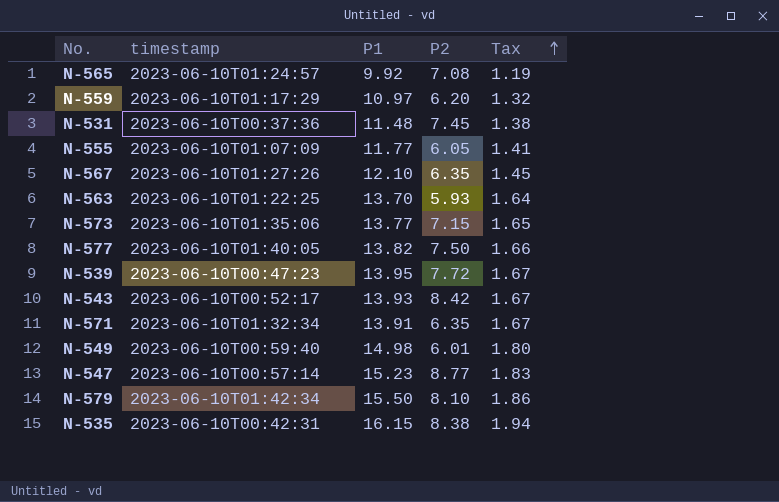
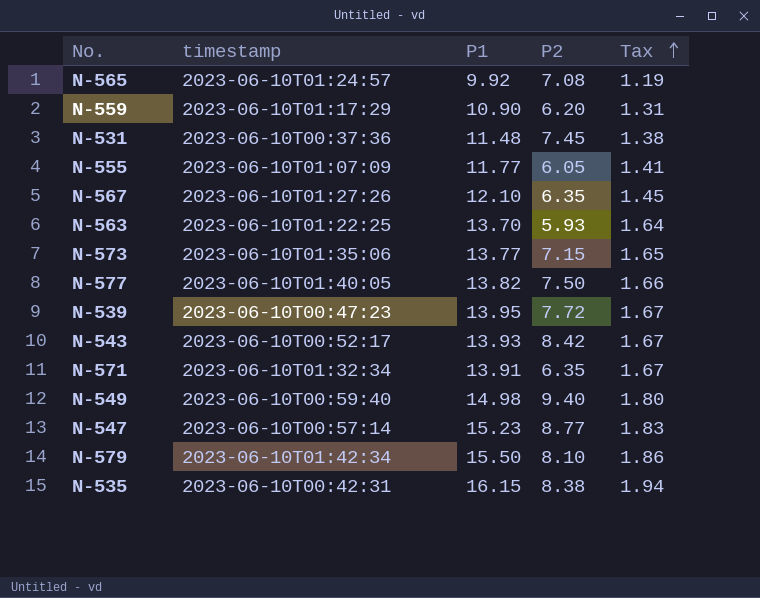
N-559 | P1: 10.97 -> 10.90
N-559 | Tax: 1.32 -> 1.31
N-549 | P2: 6.01 -> 9.40

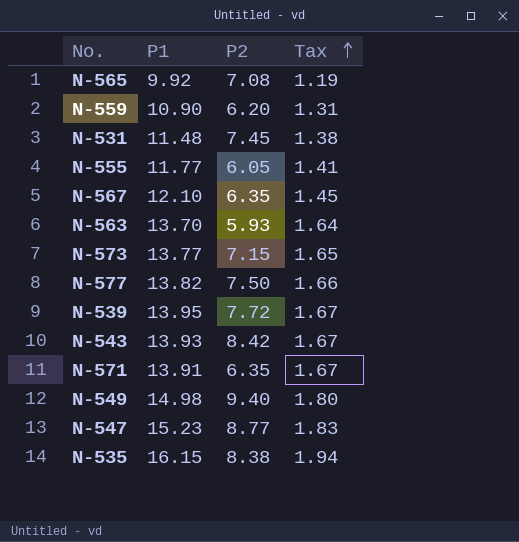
column timestamp | position: 2 -> none
row N-579: 2023-06-10T01:42:34 | 15.50 | 8.10 | 1.86 -> none

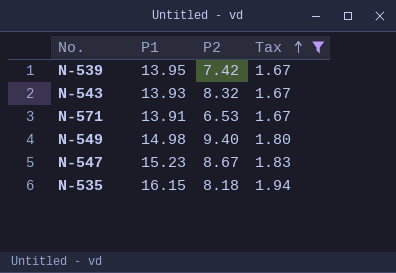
filter: none -> Tax >= 1.67
N-539 | P2: 7.72 -> 7.42
N-543 | P2: 8.42 -> 8.32
N-571 | P2: 6.35 -> 6.53
N-547 | P2: 8.77 -> 8.67
N-535 | P2: 8.38 -> 8.18

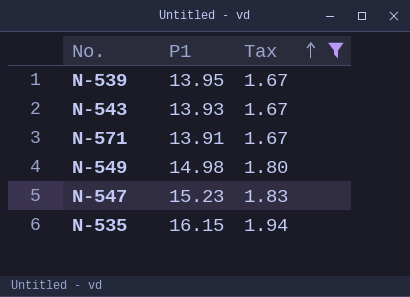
column P2 | position: 3 -> none

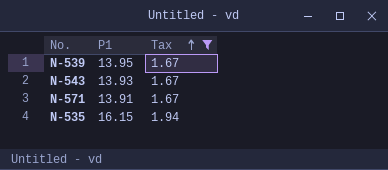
row N-549: 14.98 | 1.80 -> none
row N-547: 15.23 | 1.83 -> none

